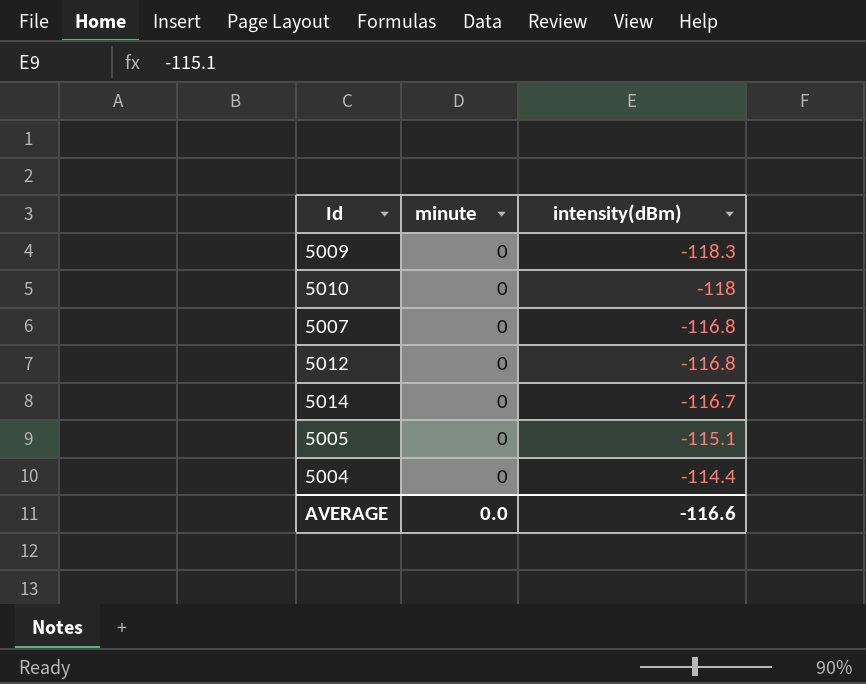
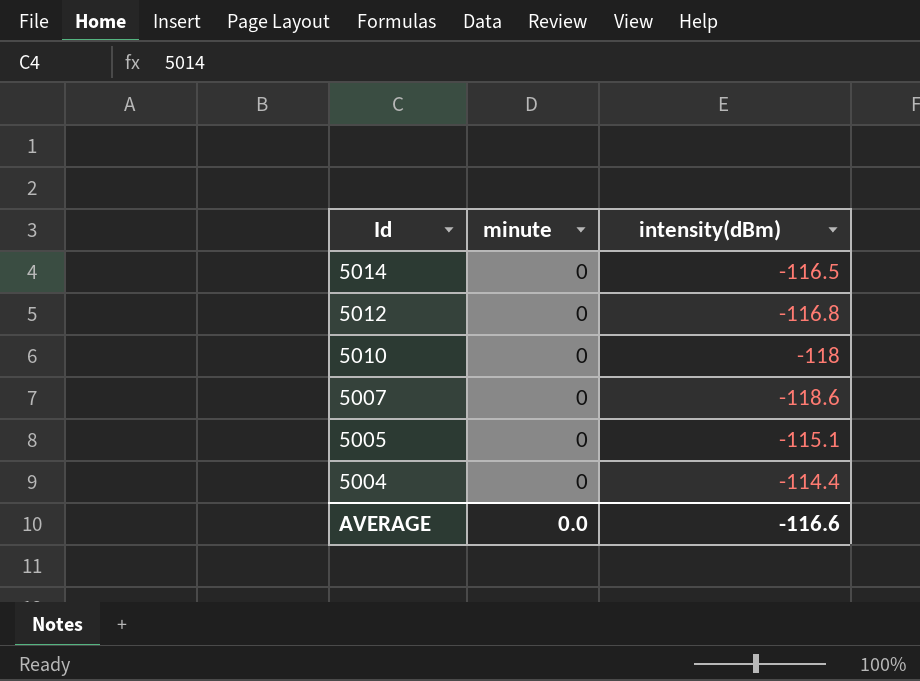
row order: intensity(dBm) ascending -> Id descending
row 5009: 0 | -118.3 -> none
5014 | intensity(dBm): -116.7 -> -116.5
5007 | intensity(dBm): -116.8 -> -118.6

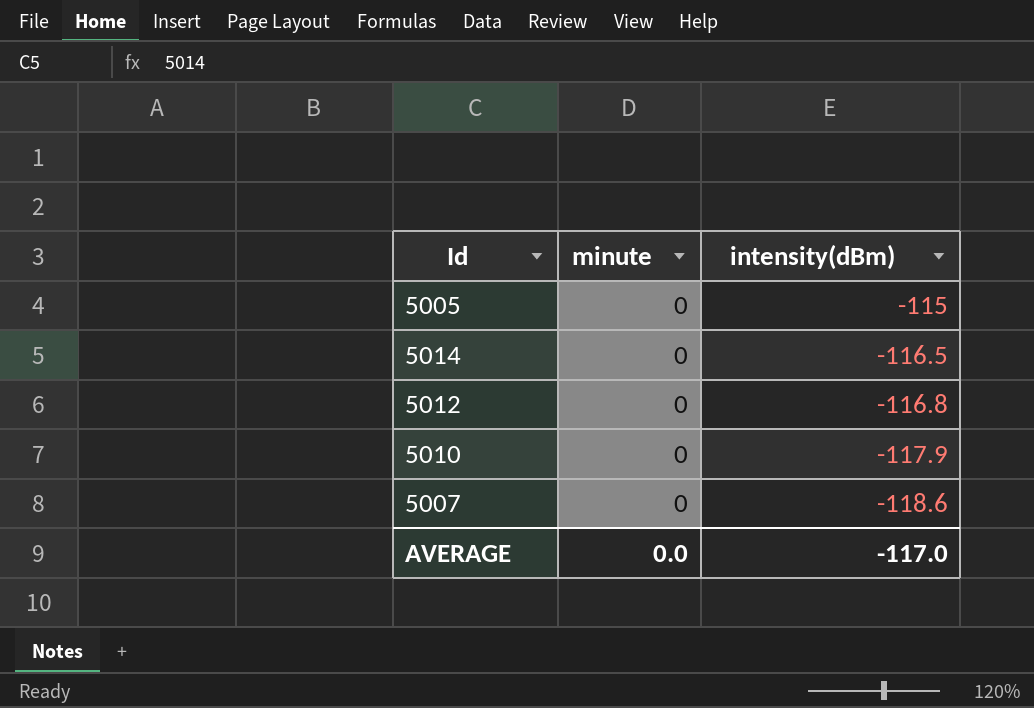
row order: Id descending -> intensity(dBm) descending
row 5004: 0 | -114.4 -> none
5005 | intensity(dBm): -115.1 -> -115
5010 | intensity(dBm): -118 -> -117.9
AVERAGE | intensity(dBm): -116.6 -> -117.0

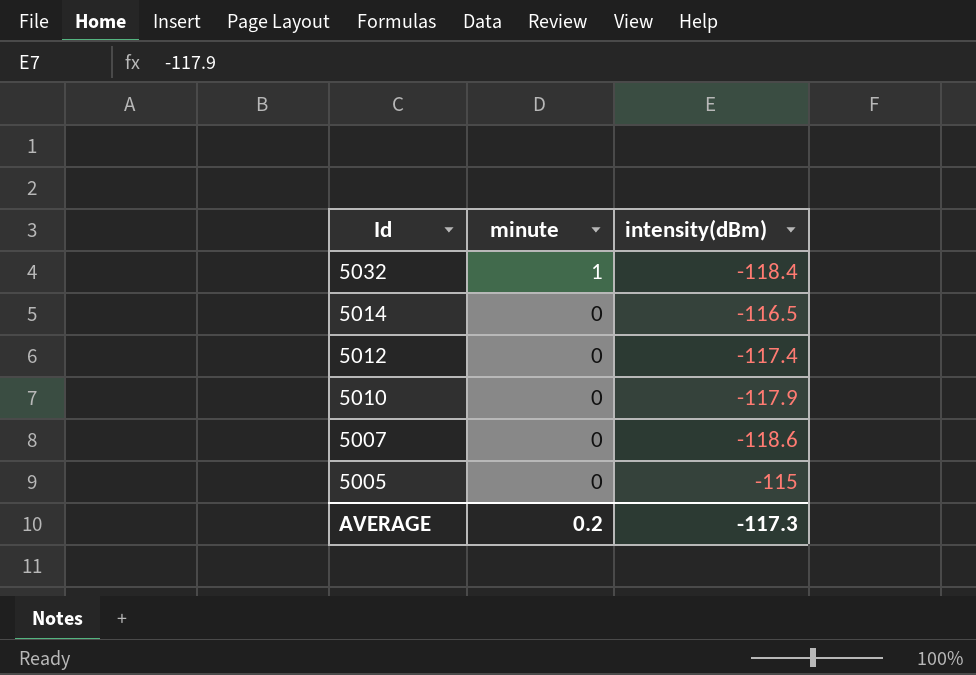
row order: intensity(dBm) descending -> Id descending
row 5032: none -> 1 | -118.4
5012 | intensity(dBm): -116.8 -> -117.4
AVERAGE | minute: 0.0 -> 0.2
AVERAGE | intensity(dBm): -117.0 -> -117.3

